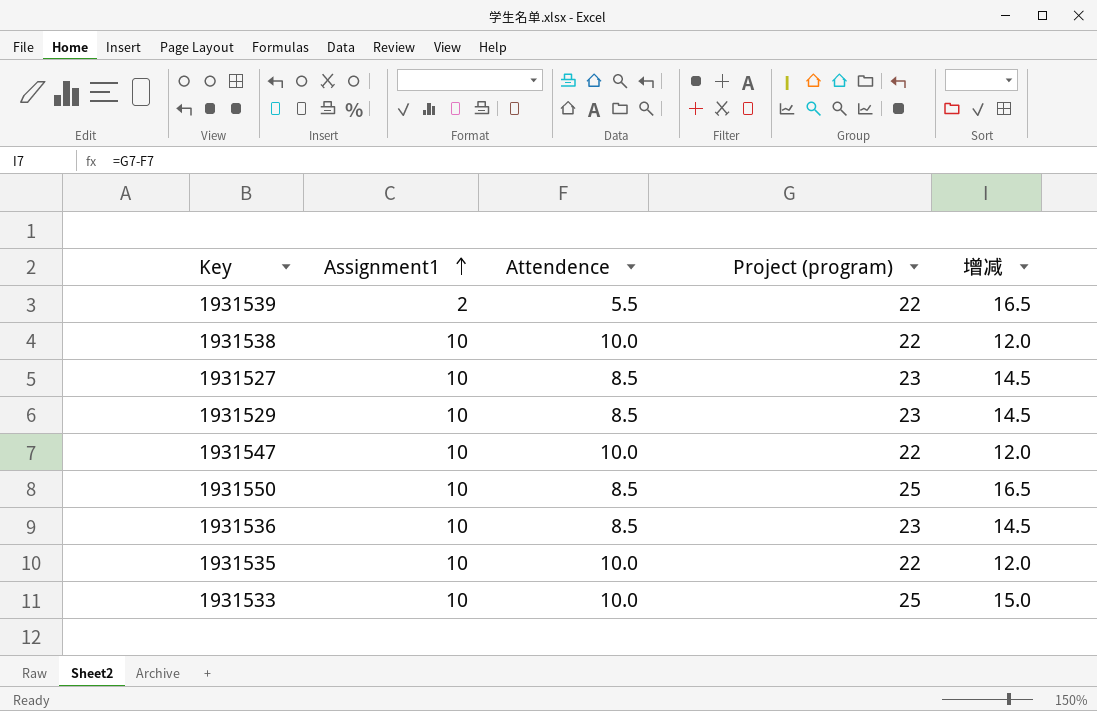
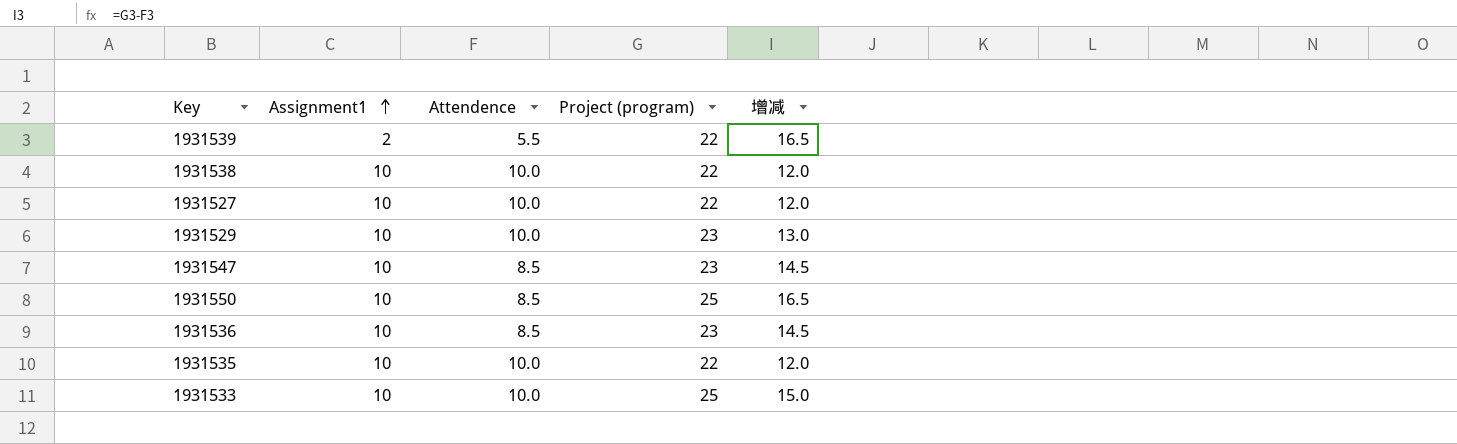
1931527 | Attendence: 8.5 -> 10.0
1931527 | Project (program): 23 -> 22
1931527 | 增减: 14.5 -> 12.0
1931529 | Attendence: 8.5 -> 10.0
1931529 | 增减: 14.5 -> 13.0
1931547 | Attendence: 10.0 -> 8.5
1931547 | Project (program): 22 -> 23
1931547 | 增减: 12.0 -> 14.5

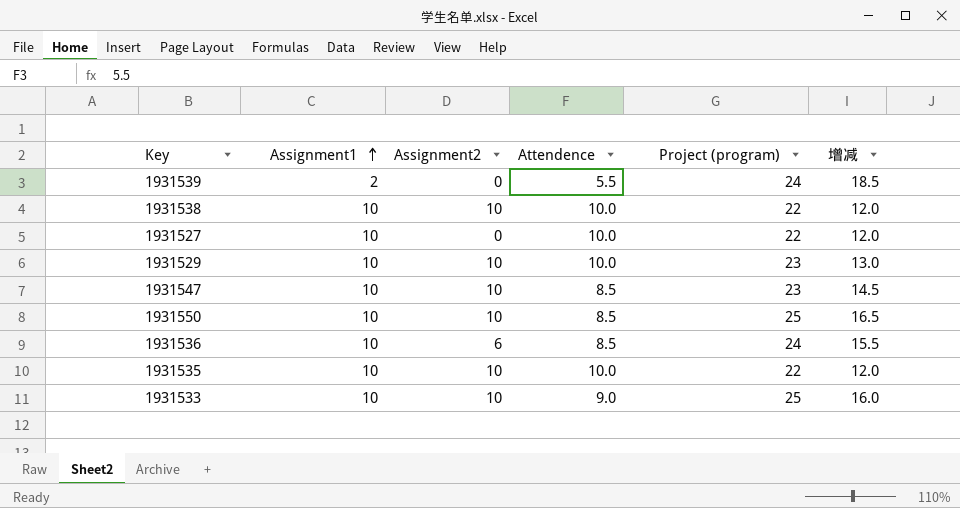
column Assignment2 | position: none -> 3
1931539 | Project (program): 22 -> 24
1931539 | 增减: 16.5 -> 18.5
1931536 | Project (program): 23 -> 24
1931536 | 增减: 14.5 -> 15.5
1931533 | Attendence: 10.0 -> 9.0
1931533 | 增减: 15.0 -> 16.0

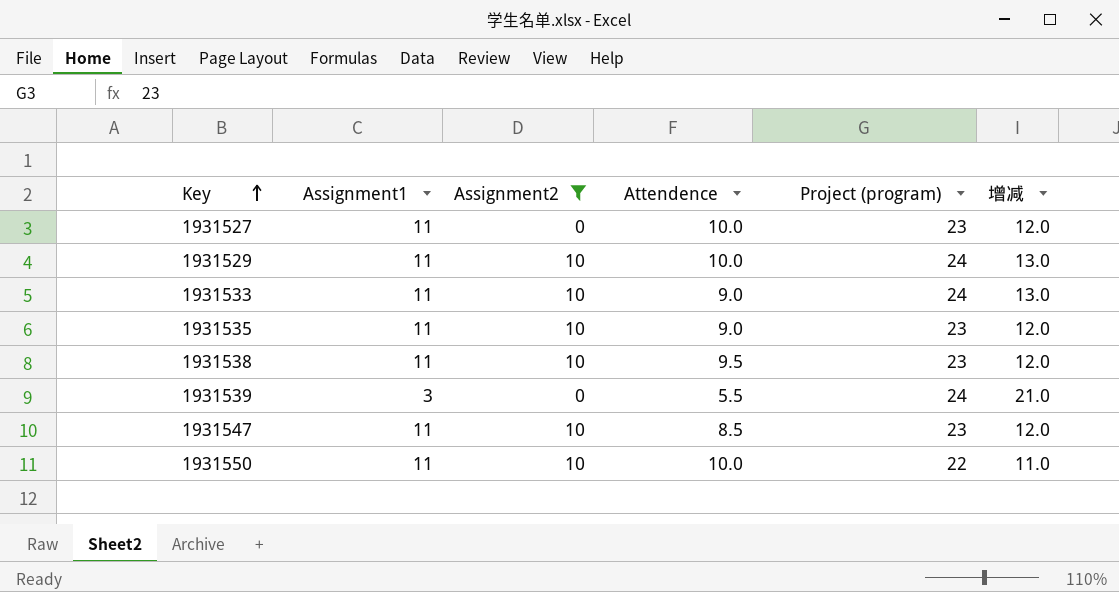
filter: none -> Assignment2 != 6
row order: Assignment1 ascending -> Key ascending
column 增减 | formula: [Project (program)] - [Attendence] -> [Project (program)] - [Assignment1]
1931527 | Assignment1: 10 -> 11
1931527 | Project (program): 22 -> 23
1931529 | Assignment1: 10 -> 11
1931529 | Project (program): 23 -> 24
1931533 | Assignment1: 10 -> 11
1931533 | Project (program): 25 -> 24
1931535 | Assignment1: 10 -> 11
1931535 | Attendence: 10.0 -> 9.0
1931535 | Project (program): 22 -> 23
1931538 | Assignment1: 10 -> 11
1931538 | Attendence: 10.0 -> 9.5
1931538 | Project (program): 22 -> 23
1931539 | Assignment1: 2 -> 3
1931547 | Assignment1: 10 -> 11
1931550 | Assignment1: 10 -> 11
1931550 | Attendence: 8.5 -> 10.0
1931550 | Project (program): 25 -> 22

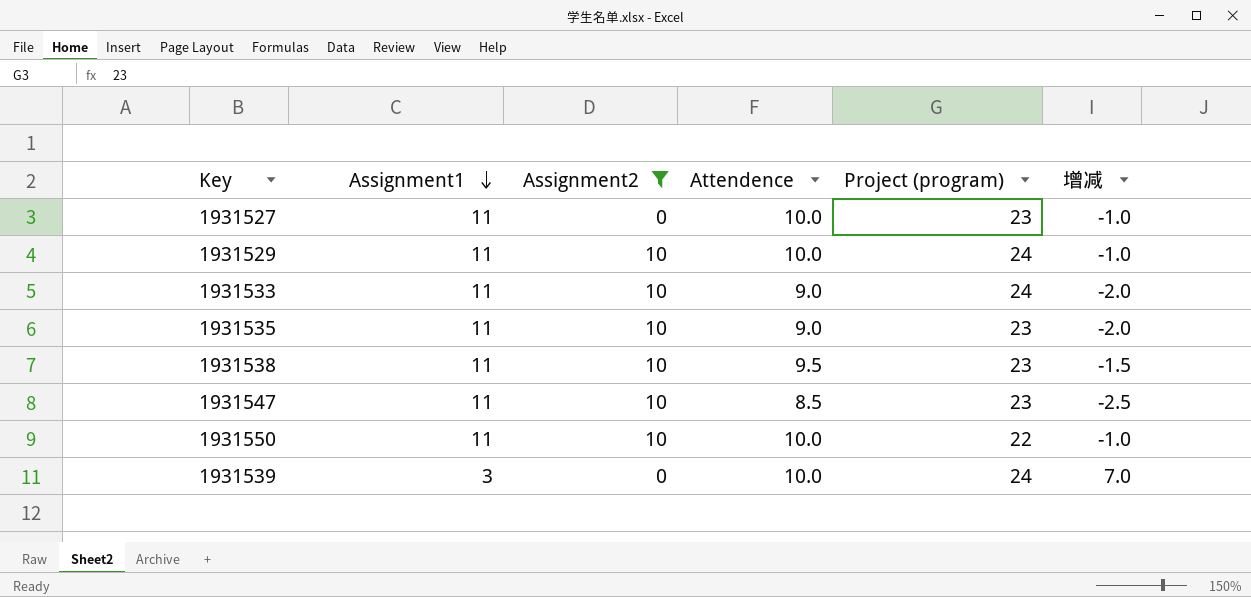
row order: Key ascending -> Assignment1 descending
column 增减 | formula: [Project (program)] - [Assignment1] -> [Attendence] - [Assignment1]
1931539 | Attendence: 5.5 -> 10.0

